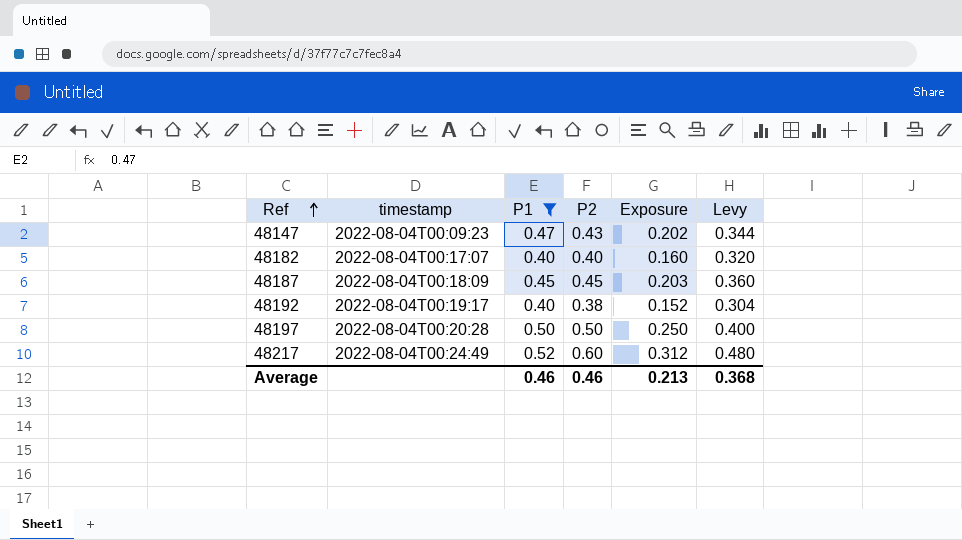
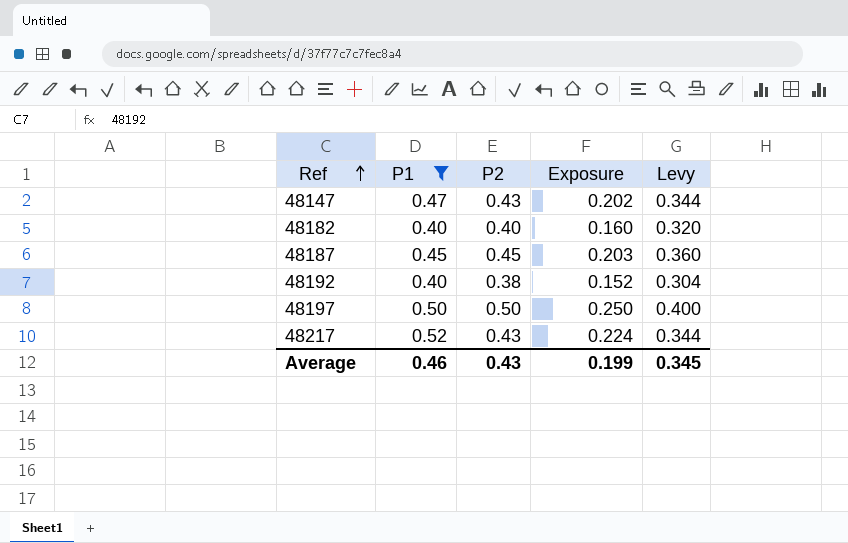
column timestamp | position: 2 -> none
48217 | P2: 0.60 -> 0.43
48217 | Exposure: 0.312 -> 0.224
48217 | Levy: 0.480 -> 0.344
Average | P2: 0.46 -> 0.43
Average | Exposure: 0.213 -> 0.199
Average | Levy: 0.368 -> 0.345

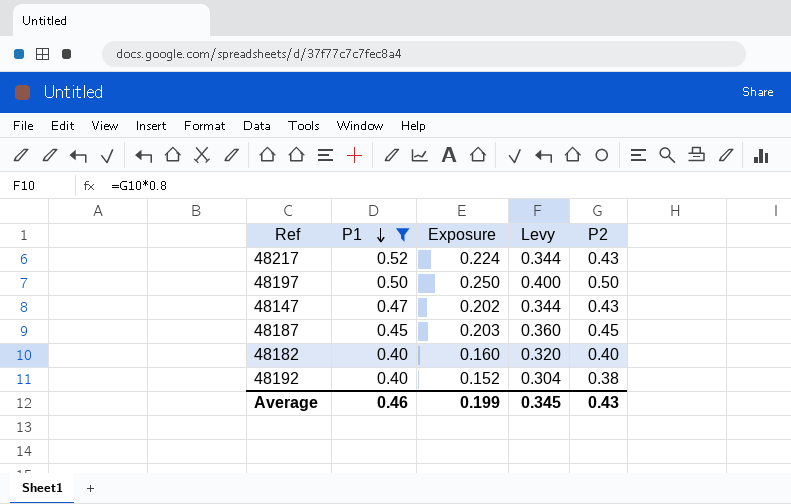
row order: Ref ascending -> P1 descending
column P2 | position: 3 -> 5

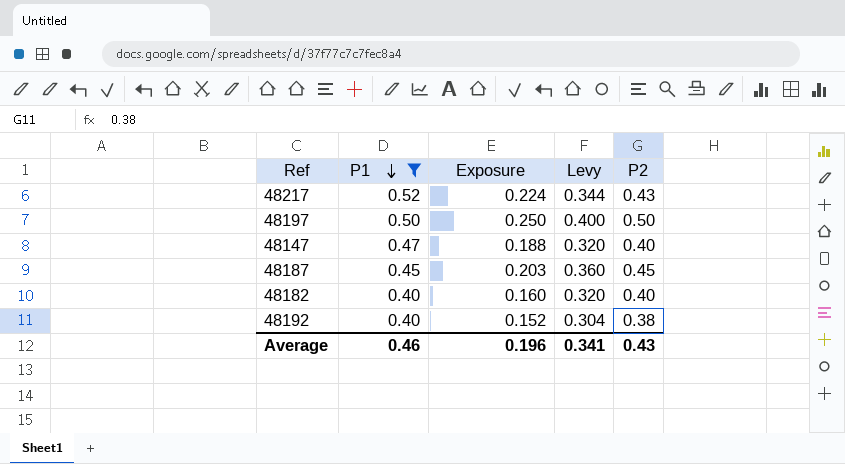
48147 | Exposure: 0.202 -> 0.188
48147 | Levy: 0.344 -> 0.320
48147 | P2: 0.43 -> 0.40
Average | Exposure: 0.199 -> 0.196
Average | Levy: 0.345 -> 0.341

